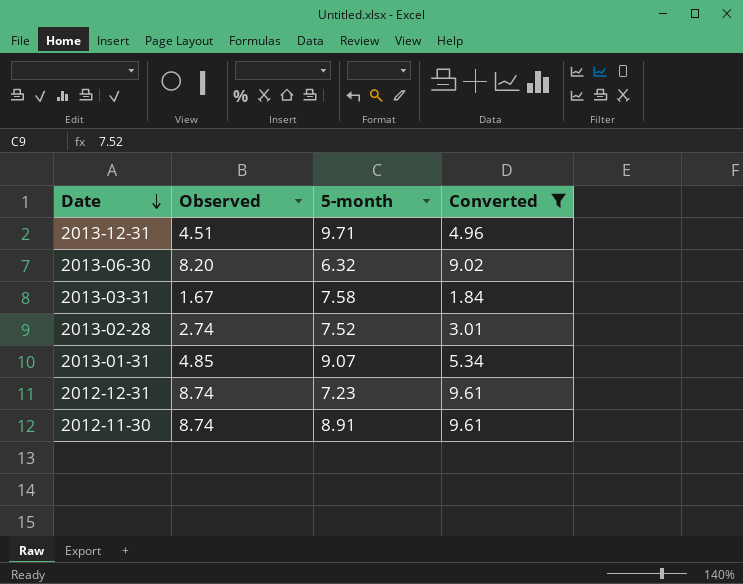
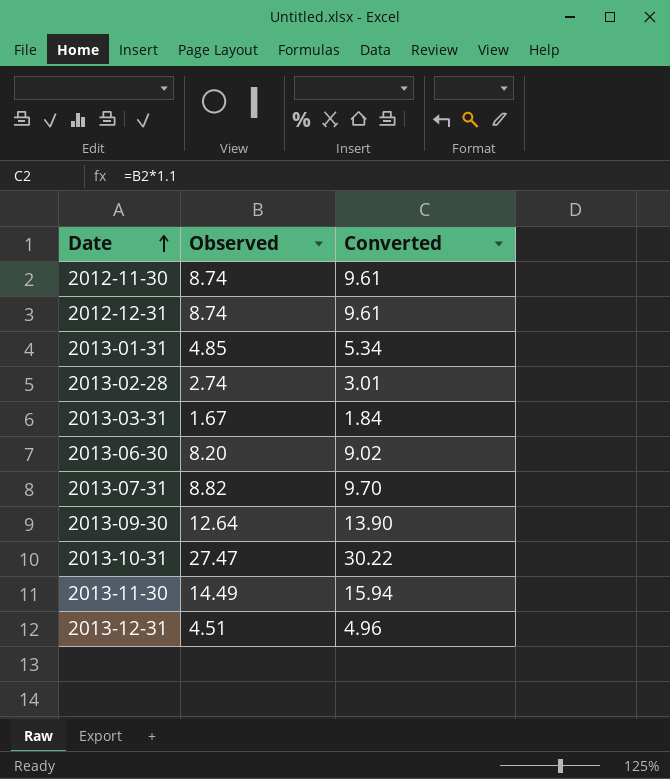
filter: Converted <= 9.61 -> none
row order: Date descending -> Date ascending
column 5-month | position: 3 -> none

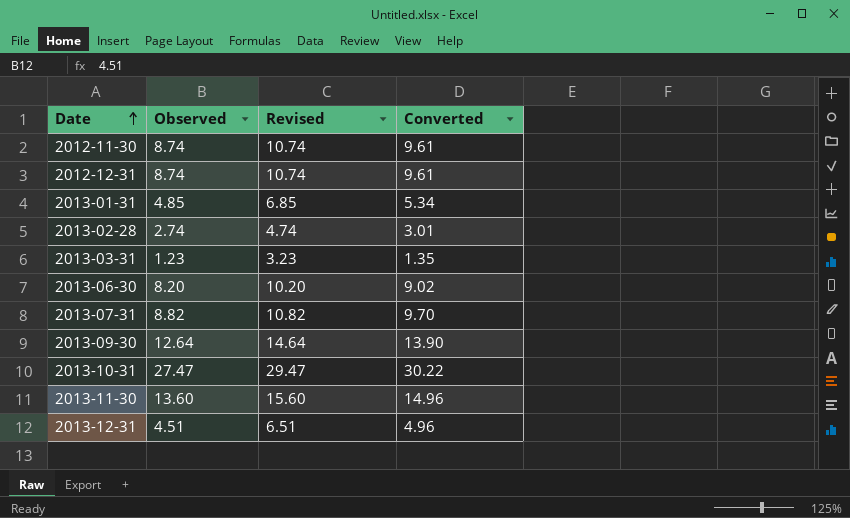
column Revised | formula: none -> [Observed] + 2
2013-03-31 | Observed: 1.67 -> 1.23
2013-03-31 | Converted: 1.84 -> 1.35
2013-11-30 | Observed: 14.49 -> 13.60
2013-11-30 | Converted: 15.94 -> 14.96

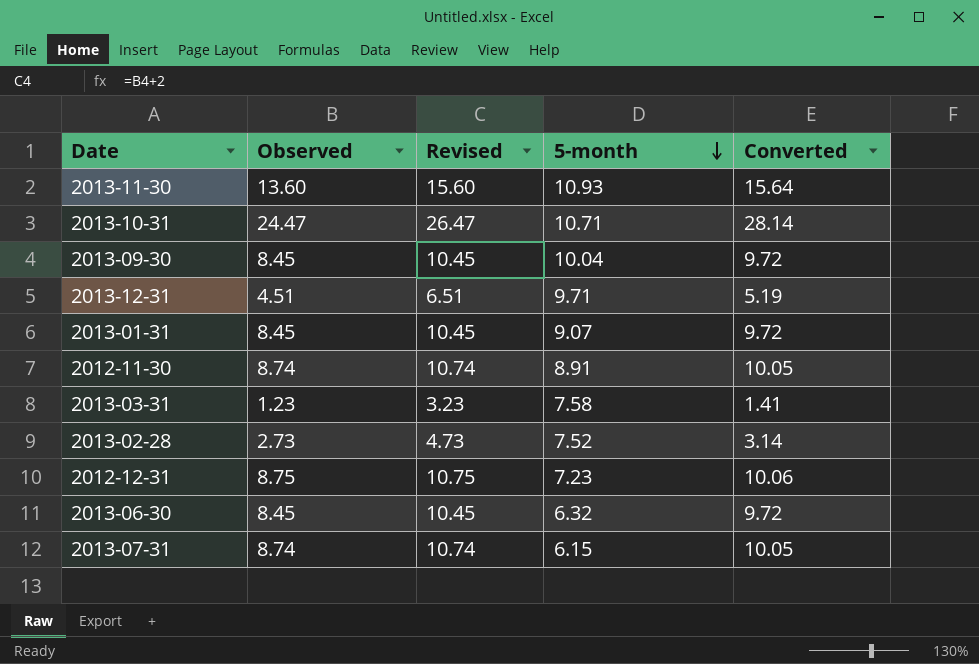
row order: Date ascending -> 5-month descending
column 5-month | position: none -> 4
column Converted | formula: [Observed] * 1.1 -> [Observed] * 1.15
2013-10-31 | Observed: 27.47 -> 24.47
2013-10-31 | Revised: 29.47 -> 26.47
2013-09-30 | Observed: 12.64 -> 8.45
2013-09-30 | Revised: 14.64 -> 10.45
2013-01-31 | Observed: 4.85 -> 8.45
2013-01-31 | Revised: 6.85 -> 10.45
2013-02-28 | Observed: 2.74 -> 2.73
2013-02-28 | Revised: 4.74 -> 4.73
2012-12-31 | Observed: 8.74 -> 8.75
2012-12-31 | Revised: 10.74 -> 10.75
2013-06-30 | Observed: 8.20 -> 8.45
2013-06-30 | Revised: 10.20 -> 10.45
2013-07-31 | Observed: 8.82 -> 8.74
2013-07-31 | Revised: 10.82 -> 10.74

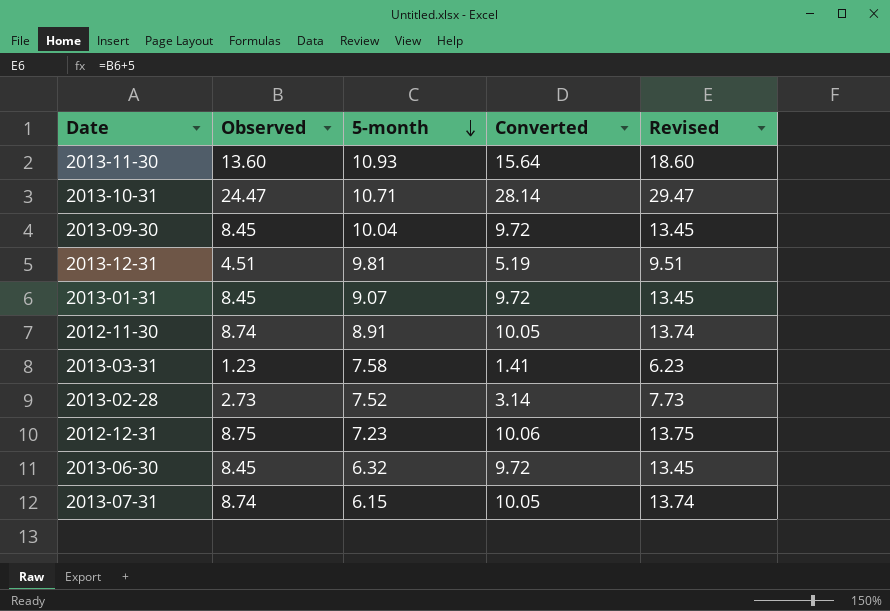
column Revised | formula: [Observed] + 2 -> [Observed] + 5
column Revised | position: 3 -> 5
2013-12-31 | 5-month: 9.71 -> 9.81

